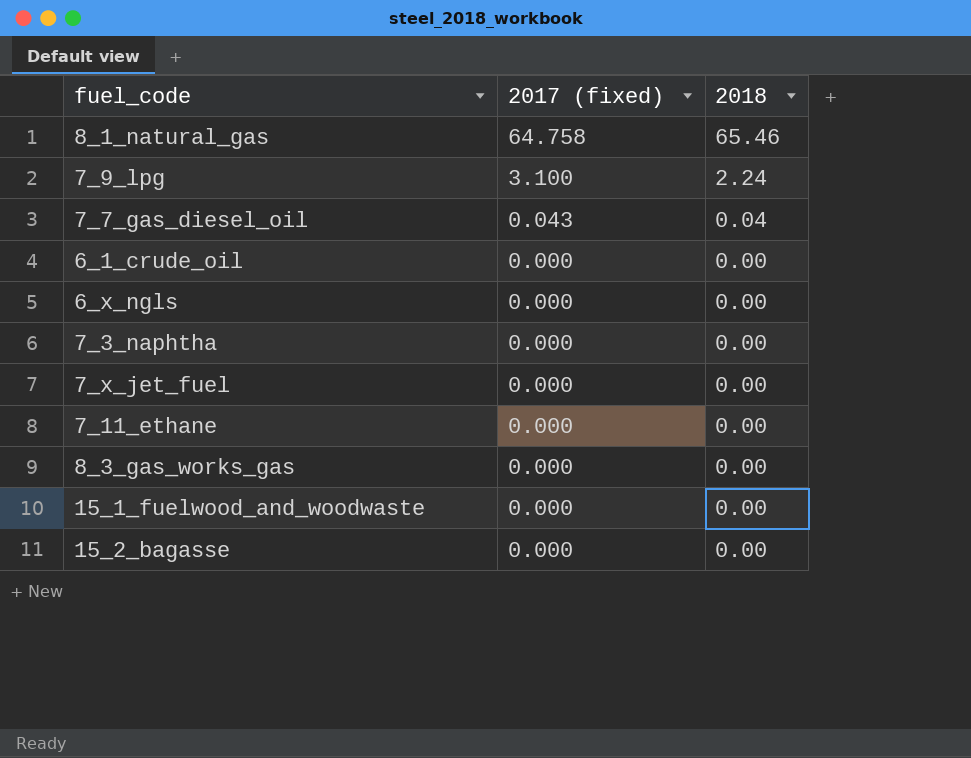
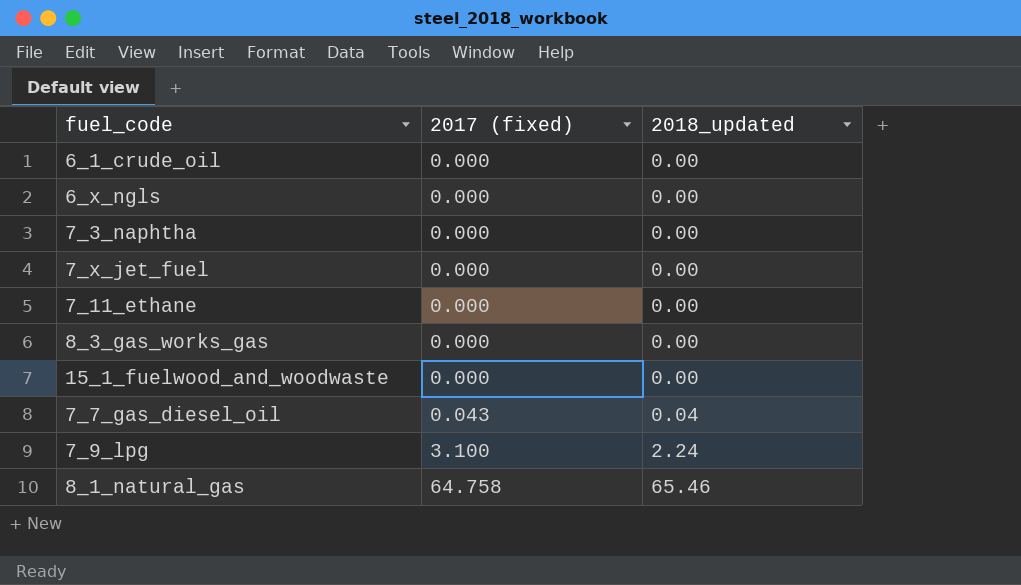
row order: 2017 (fixed) descending -> 2017 (fixed) ascending
column name: 2018 -> 2018_updated
row 15_2_bagasse: 0.000 | 0.00 -> none

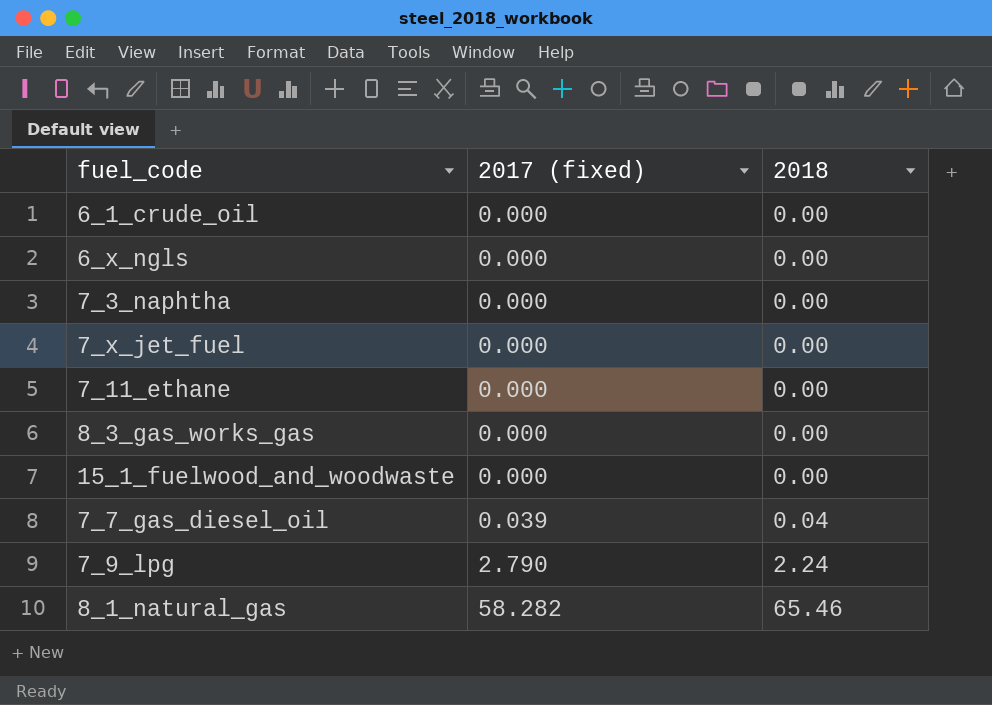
column name: 2018_updated -> 2018
7_7_gas_diesel_oil | 2017 (fixed): 0.043 -> 0.039
7_9_lpg | 2017 (fixed): 3.100 -> 2.790
8_1_natural_gas | 2017 (fixed): 64.758 -> 58.282

